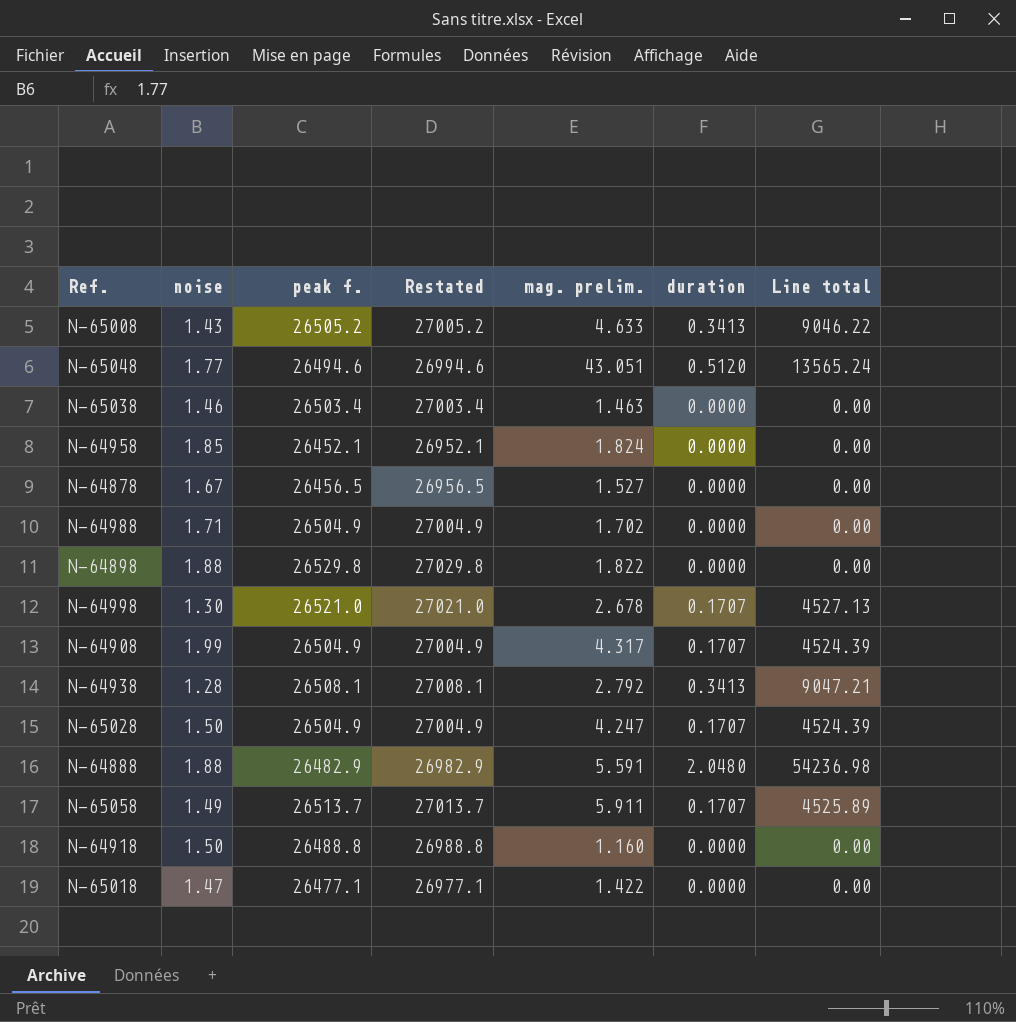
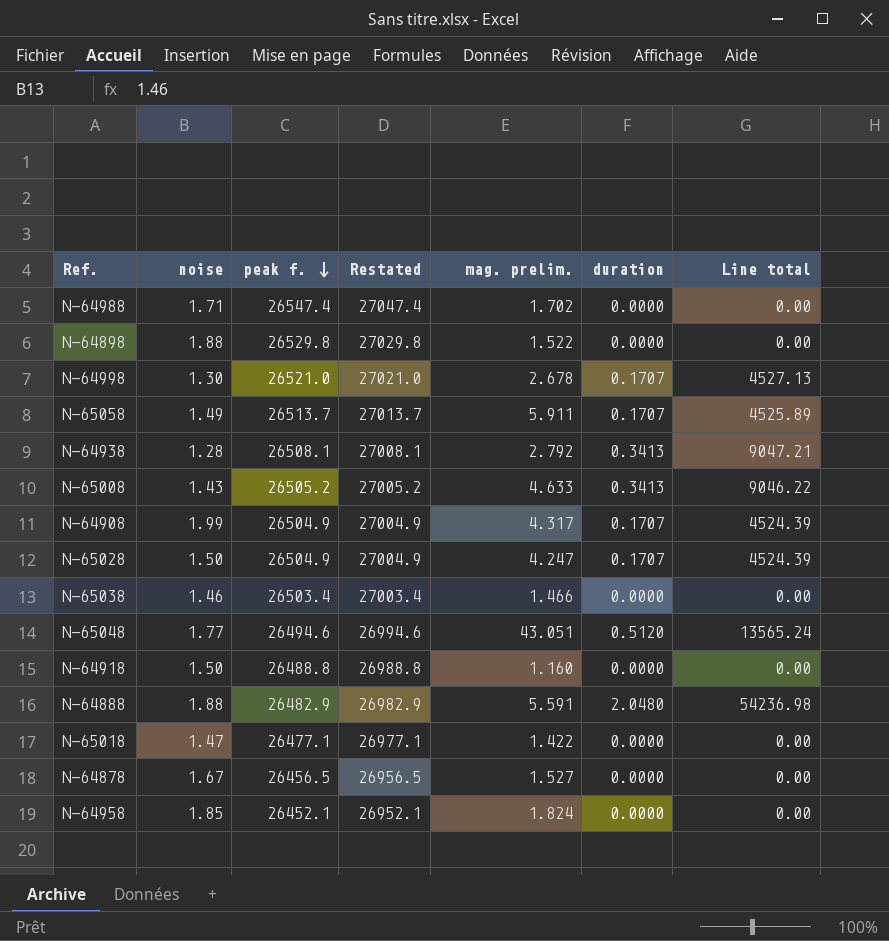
row order: none -> peak f. descending
N-64988 | peak f.: 26504.9 -> 26547.4
N-64988 | Restated: 27004.9 -> 27047.4
N-64898 | mag. prelim.: 1.822 -> 1.522
N-65038 | mag. prelim.: 1.463 -> 1.466

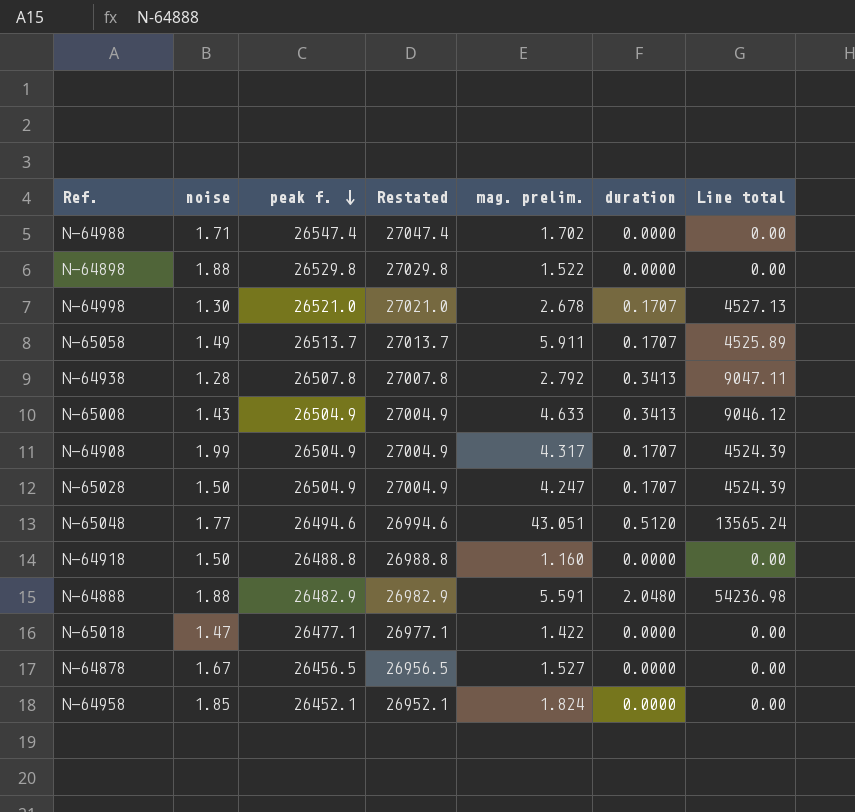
row N-65038: 1.46 | 26503.4 | 27003.4 | 1.466 | 0.0000 | 0.00 -> none
N-64938 | peak f.: 26508.1 -> 26507.8
N-64938 | Restated: 27008.1 -> 27007.8
N-64938 | Line total: 9047.21 -> 9047.11
N-65008 | peak f.: 26505.2 -> 26504.9
N-65008 | Restated: 27005.2 -> 27004.9
N-65008 | Line total: 9046.22 -> 9046.12

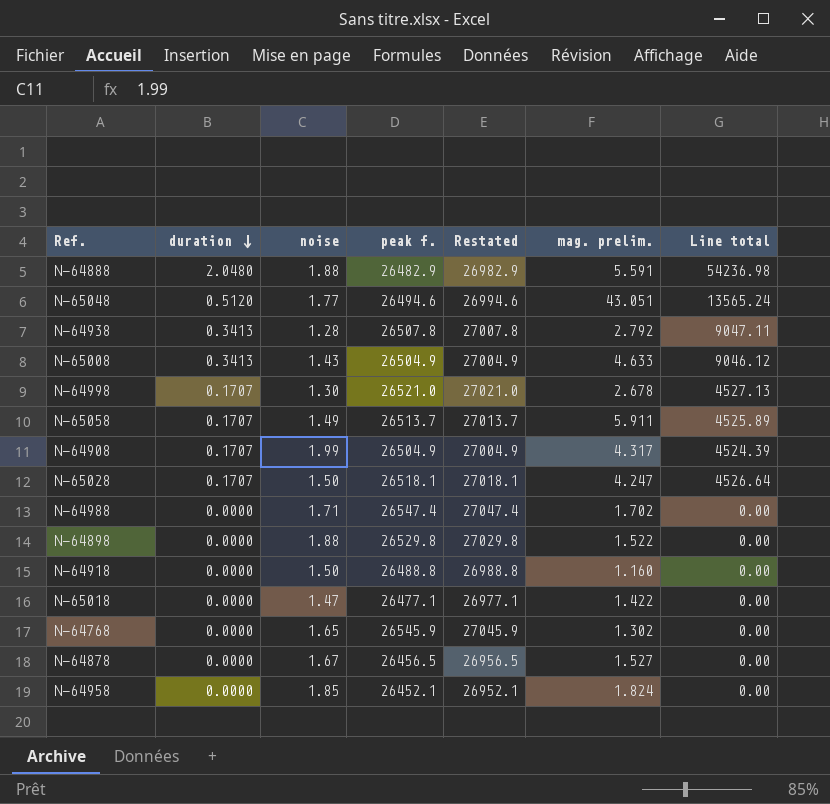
row order: peak f. descending -> duration descending
column duration | position: 6 -> 2
N-65028 | peak f.: 26504.9 -> 26518.1
N-65028 | Restated: 27004.9 -> 27018.1
N-65028 | Line total: 4524.39 -> 4526.64
row N-64768: none -> 0.0000 | 1.65 | 26545.9 | 27045.9 | 1.302 | 0.00

